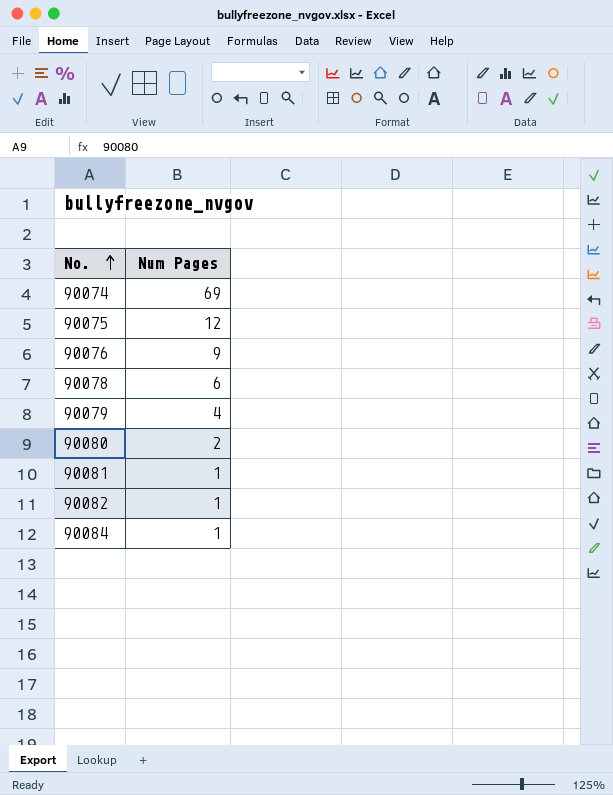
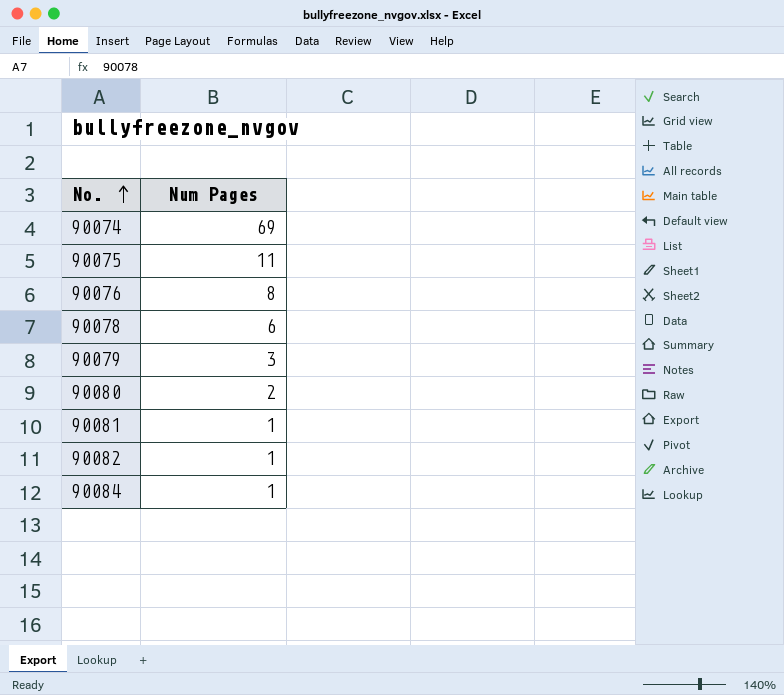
90075 | Num Pages: 12 -> 11
90076 | Num Pages: 9 -> 8
90079 | Num Pages: 4 -> 3

